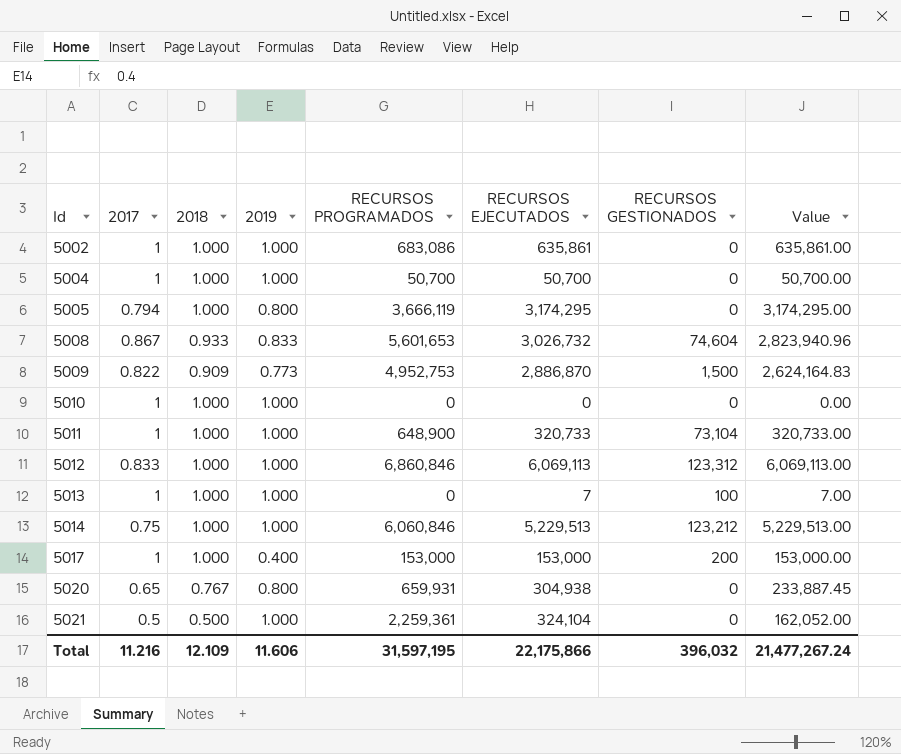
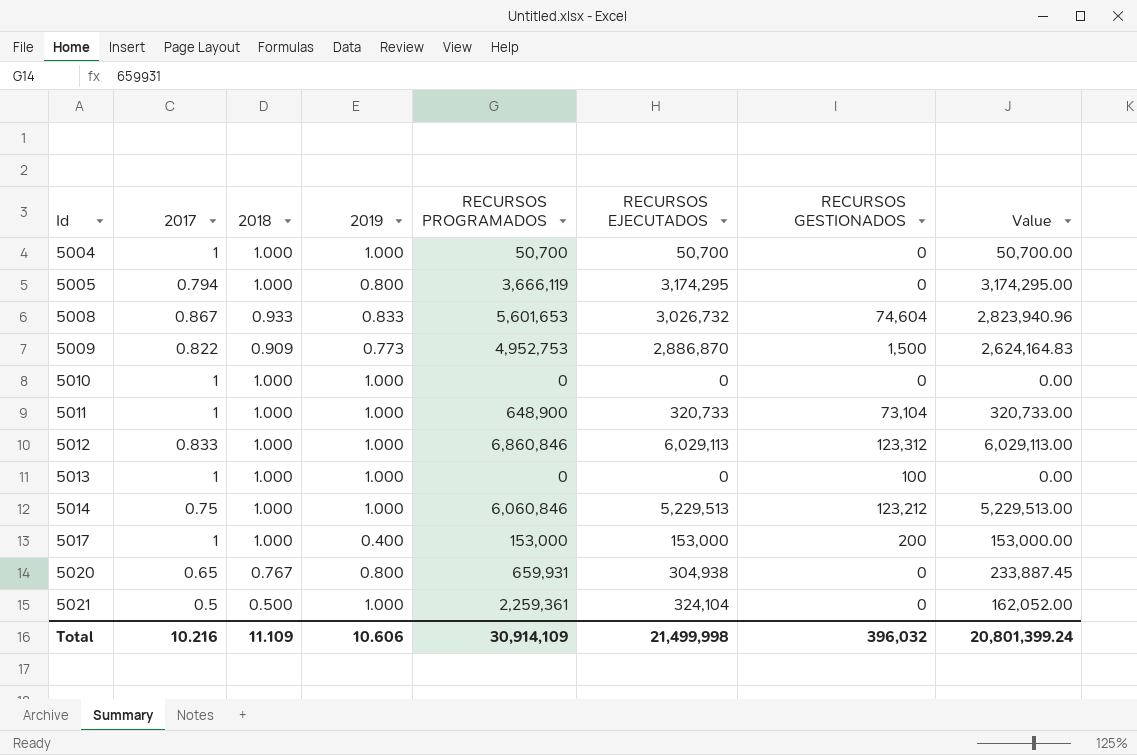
row 5002: 1 | 1.000 | 1.000 | 683,086 | 635,861 | 0 | 635,861.00 -> none
5012 | RECURSOS EJECUTADOS: 6,069,113 -> 6,029,113
5012 | Value: 6,069,113.00 -> 6,029,113.00
5013 | RECURSOS EJECUTADOS: 7 -> 0
5013 | Value: 7.00 -> 0.00
Total | 2017: 11.216 -> 10.216
Total | 2018: 12.109 -> 11.109
Total | 2019: 11.606 -> 10.606
Total | RECURSOS PROGRAMADOS: 31,597,195 -> 30,914,109
Total | RECURSOS EJECUTADOS: 22,175,866 -> 21,499,998
Total | Value: 21,477,267.24 -> 20,801,399.24

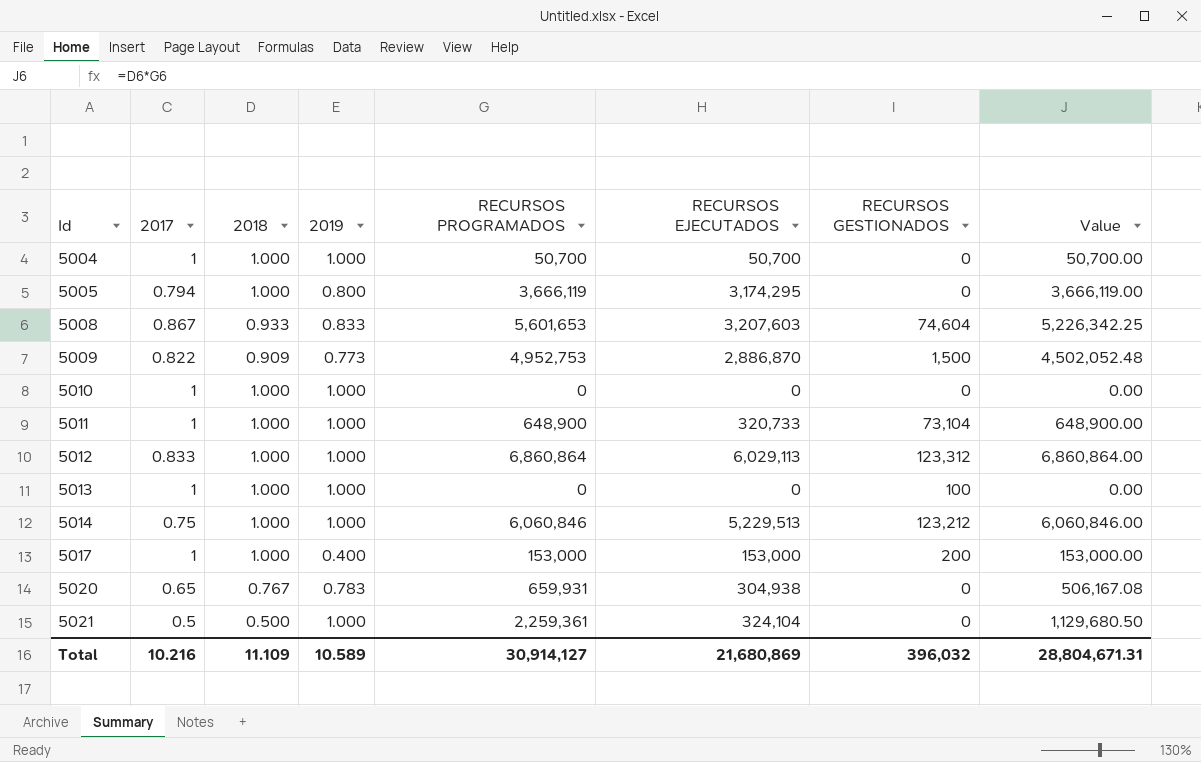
column Value | formula: [2018] * [RECURSOS EJECUTADOS] -> [2018] * [RECURSOS PROGRAMADOS]
5008 | RECURSOS EJECUTADOS: 3,026,732 -> 3,207,603
5012 | RECURSOS PROGRAMADOS: 6,860,846 -> 6,860,864
5020 | 2019: 0.800 -> 0.783
Total | 2019: 10.606 -> 10.589
Total | RECURSOS PROGRAMADOS: 30,914,109 -> 30,914,127
Total | RECURSOS EJECUTADOS: 21,499,998 -> 21,680,869
Total | Value: 20,801,399.24 -> 28,804,671.31

